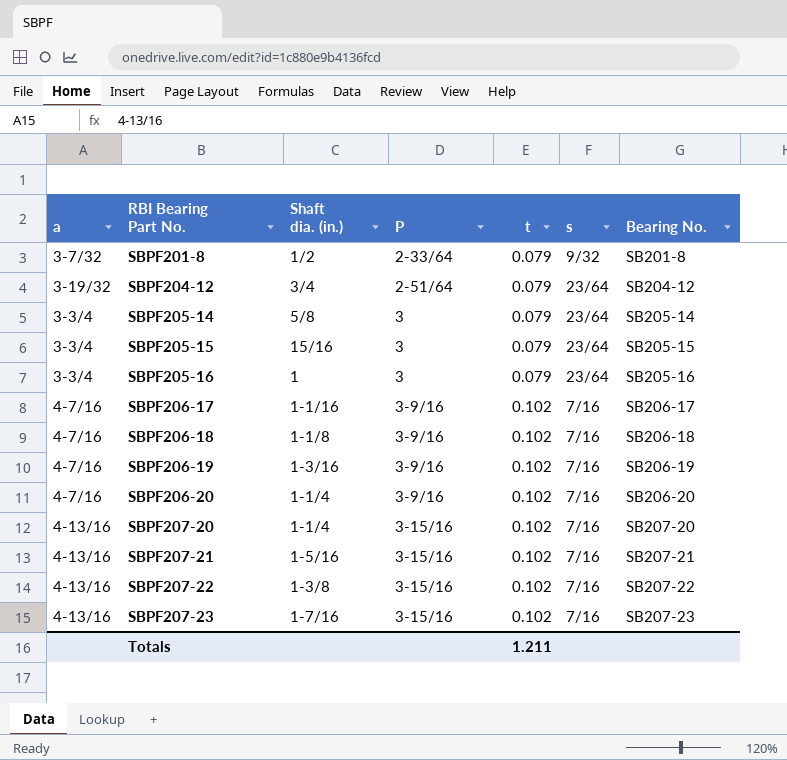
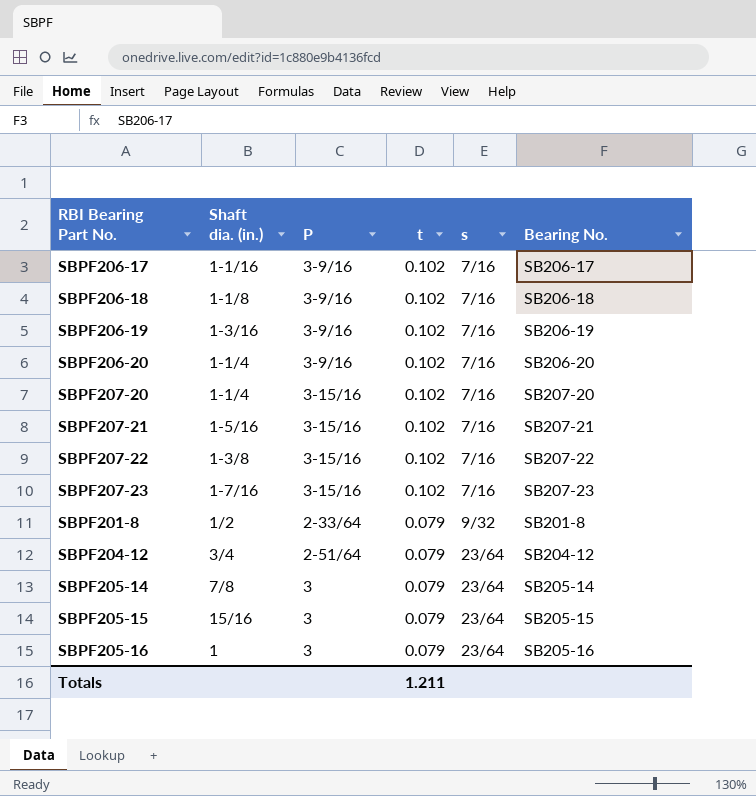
row order: RBI Bearing Part No. ascending -> t descending
column a | position: 1 -> none
SBPF205-14 | Shaft dia. (in.): 5/8 -> 7/8

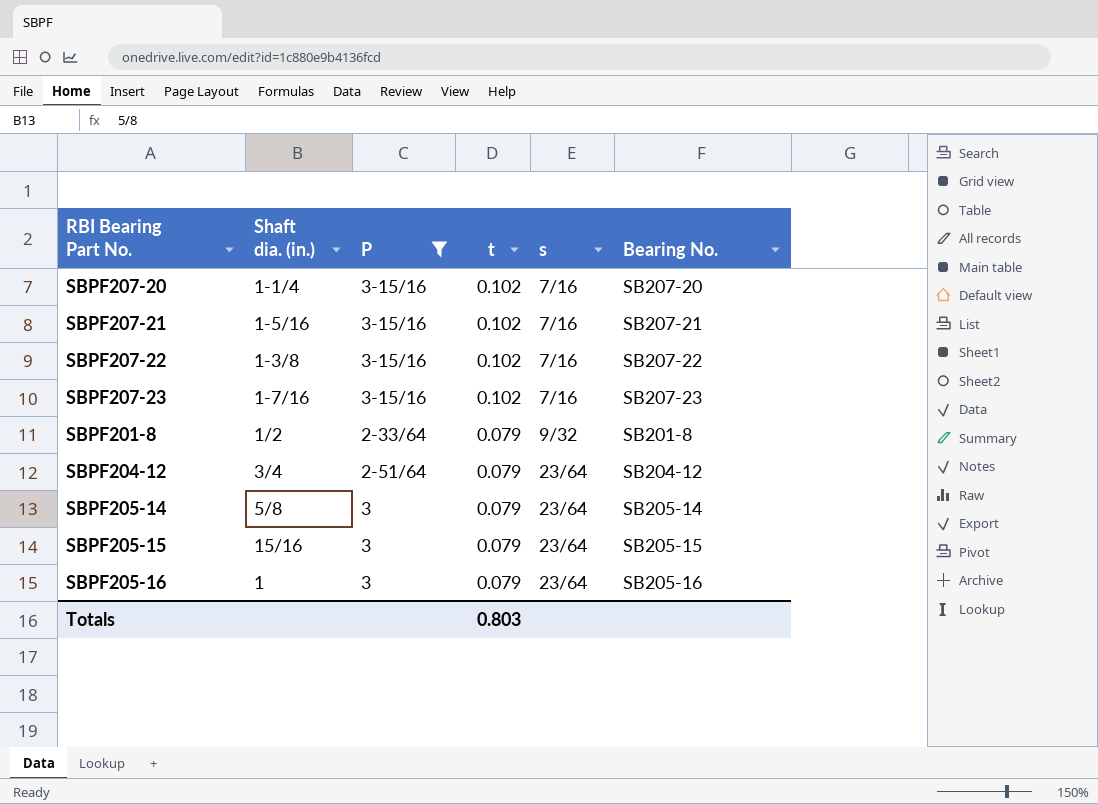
filter: none -> P != 3-9/16
SBPF205-14 | Shaft dia. (in.): 7/8 -> 5/8
Totals | t: 1.211 -> 0.803

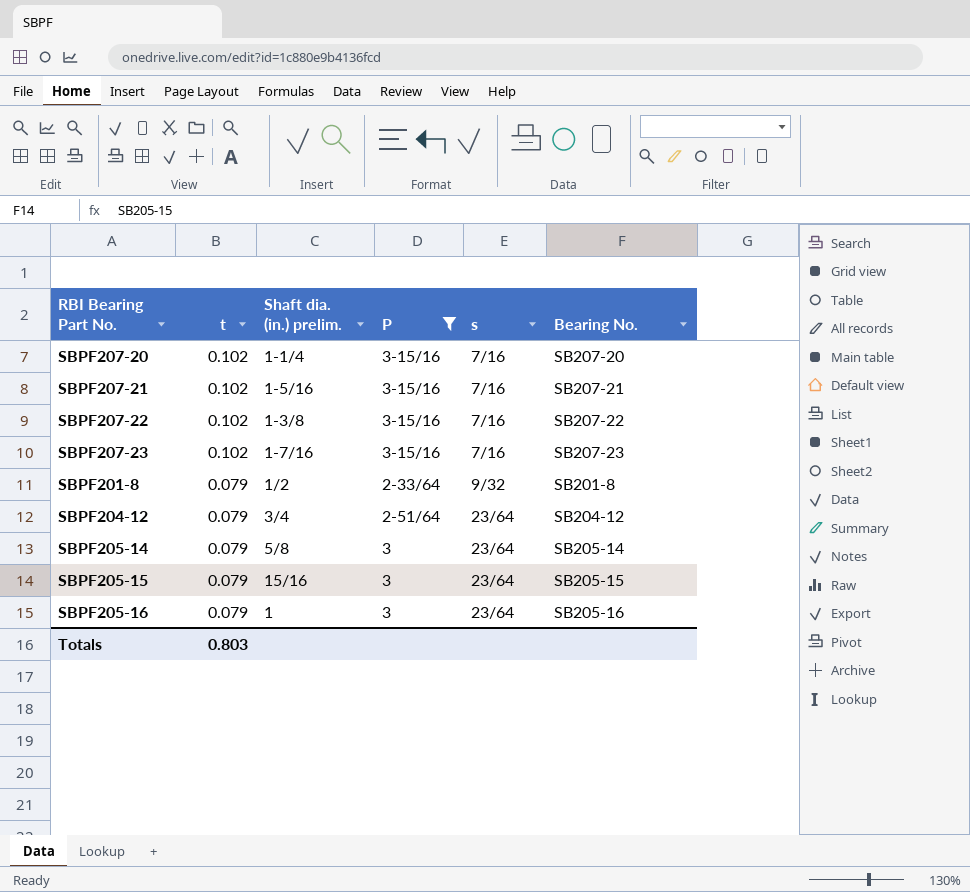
column t | position: 4 -> 2
column name: Shaft dia. (in.) -> Shaft dia. (in.) prelim.

